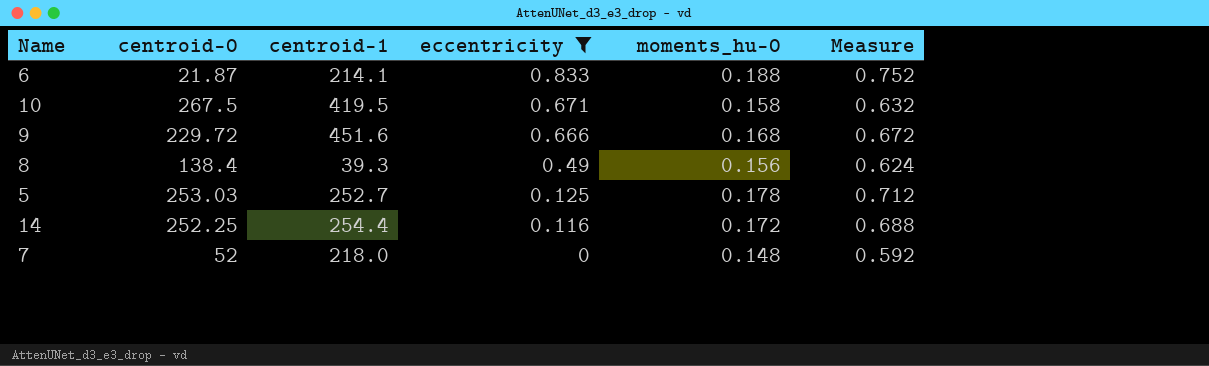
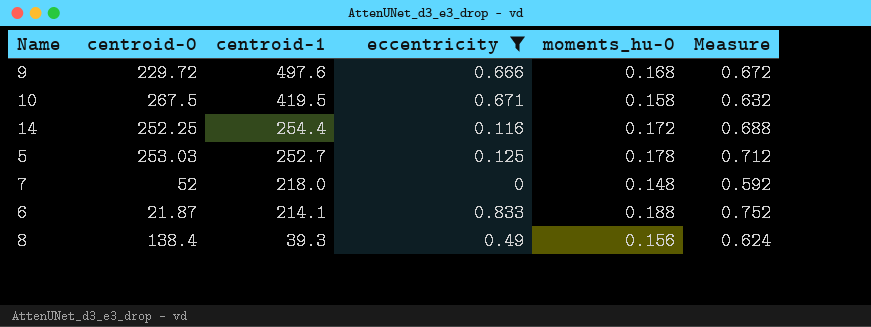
row order: eccentricity descending -> centroid-1 descending
9 | centroid-1: 451.6 -> 497.6

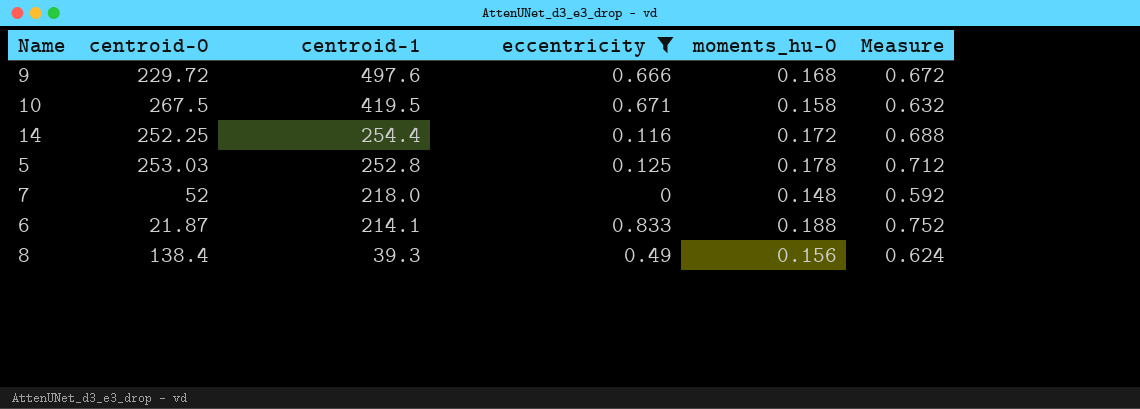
5 | centroid-1: 252.7 -> 252.8

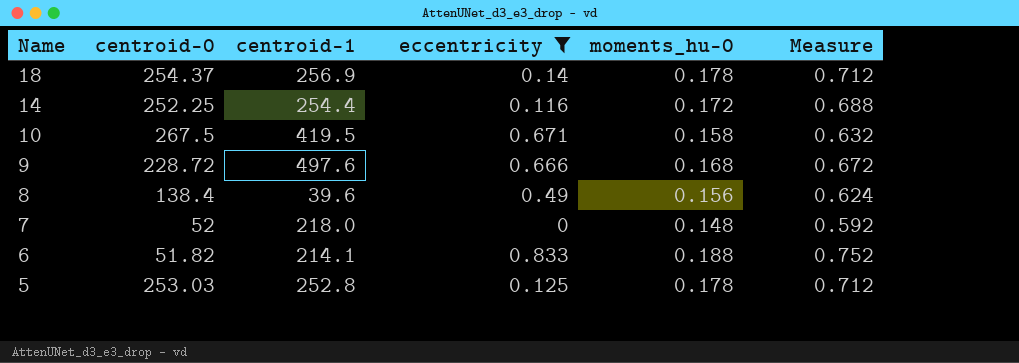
row order: centroid-1 descending -> Name descending
row 18: none -> 254.37 | 256.9 | 0.14 | 0.178 | 0.712
9 | centroid-0: 229.72 -> 228.72
8 | centroid-1: 39.3 -> 39.6
6 | centroid-0: 21.87 -> 51.82

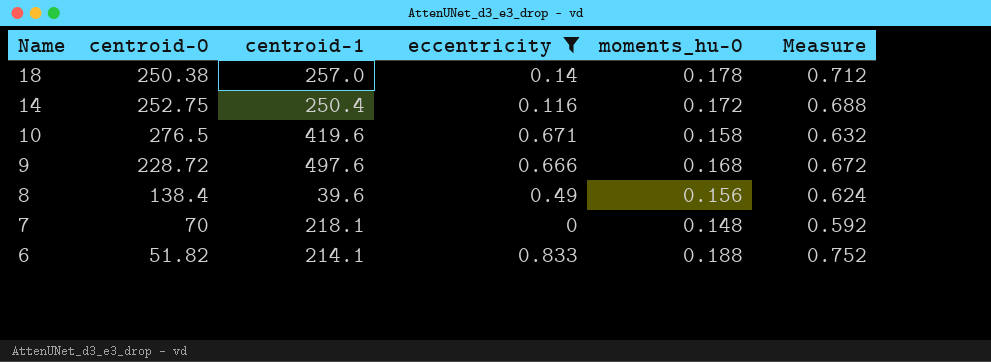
row 5: 253.03 | 252.8 | 0.125 | 0.178 | 0.712 -> none
18 | centroid-0: 254.37 -> 250.38
18 | centroid-1: 256.9 -> 257.0
14 | centroid-0: 252.25 -> 252.75
14 | centroid-1: 254.4 -> 250.4
10 | centroid-0: 267.5 -> 276.5
10 | centroid-1: 419.5 -> 419.6
7 | centroid-0: 52 -> 70
7 | centroid-1: 218.0 -> 218.1

